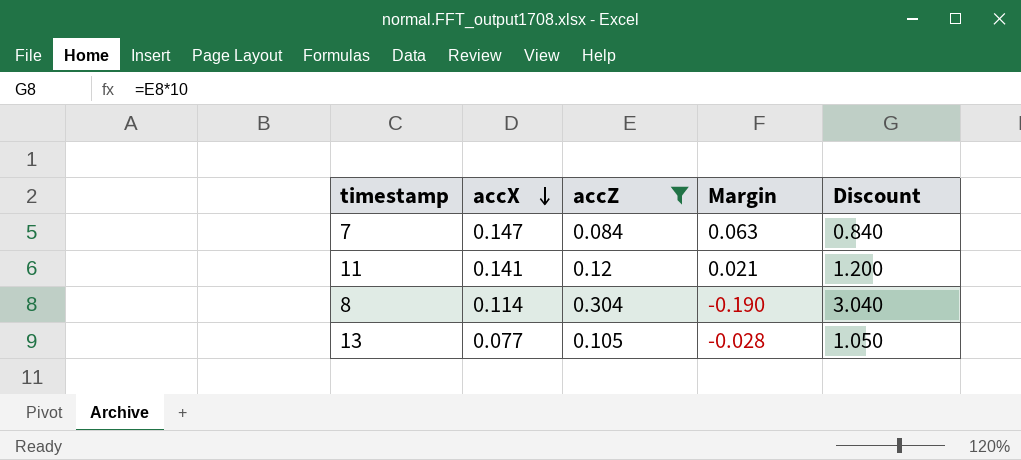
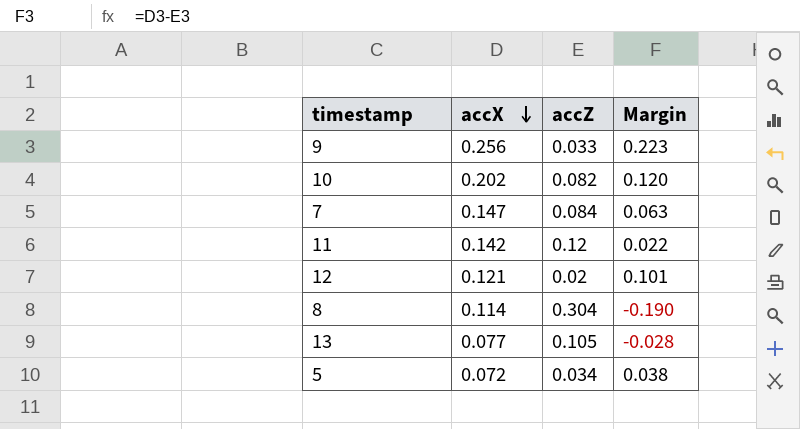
filter: accZ >= 0.084 -> none
column Discount | formula: [accZ] * 10 -> none
11 | accX: 0.141 -> 0.142
11 | Margin: 0.021 -> 0.022

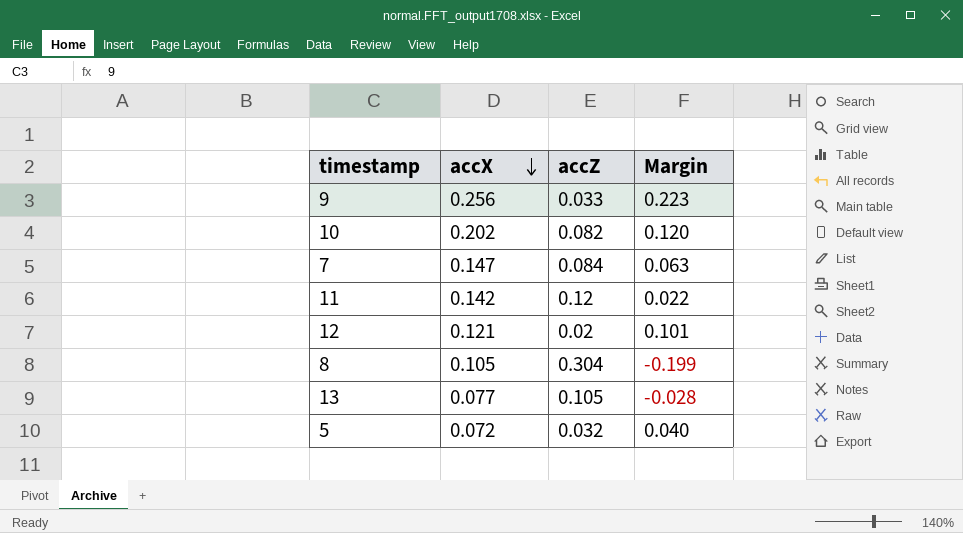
8 | accX: 0.114 -> 0.105
8 | Margin: -0.190 -> -0.199
5 | accZ: 0.034 -> 0.032
5 | Margin: 0.038 -> 0.040

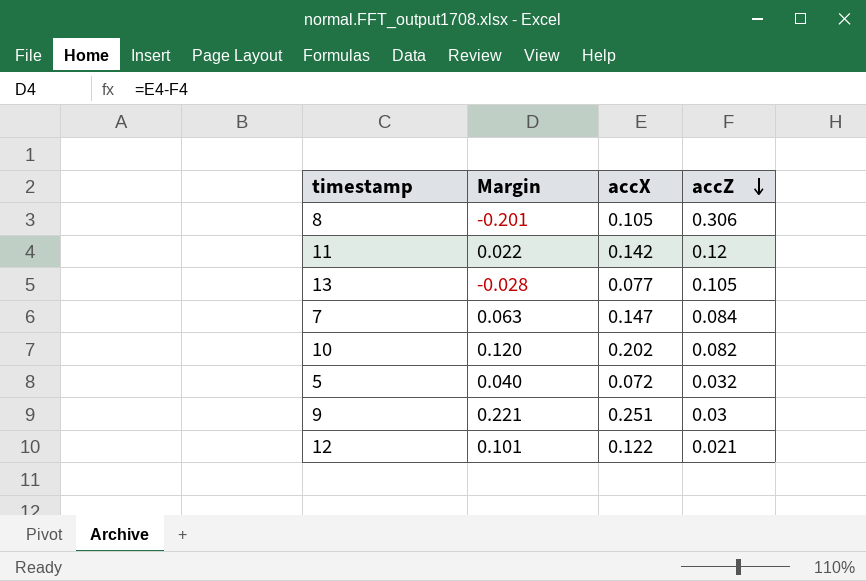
row order: accX descending -> accZ descending
column Margin | position: 4 -> 2
8 | Margin: -0.199 -> -0.201
8 | accZ: 0.304 -> 0.306
9 | Margin: 0.223 -> 0.221
9 | accX: 0.256 -> 0.251
9 | accZ: 0.033 -> 0.03
12 | accX: 0.121 -> 0.122
12 | accZ: 0.02 -> 0.021

